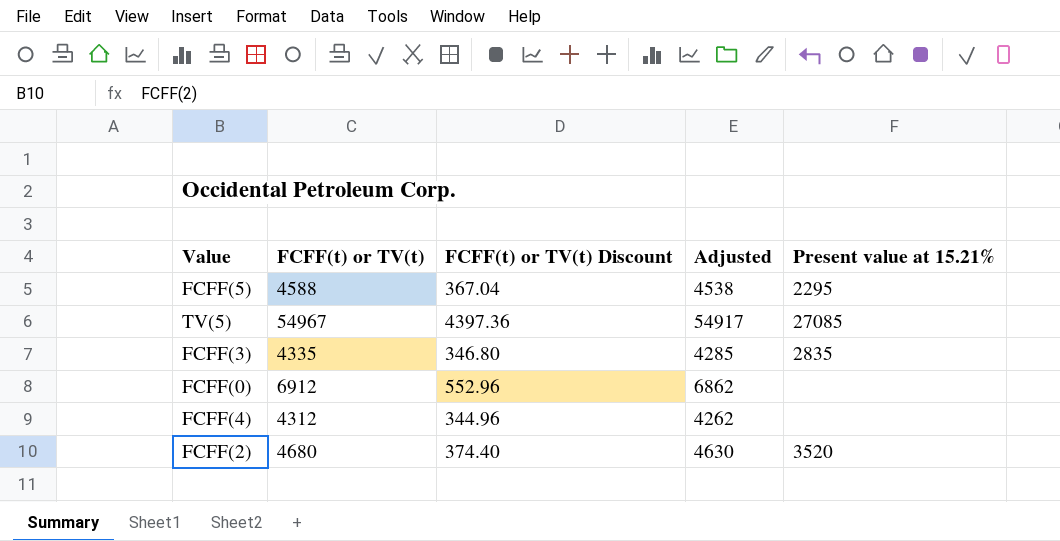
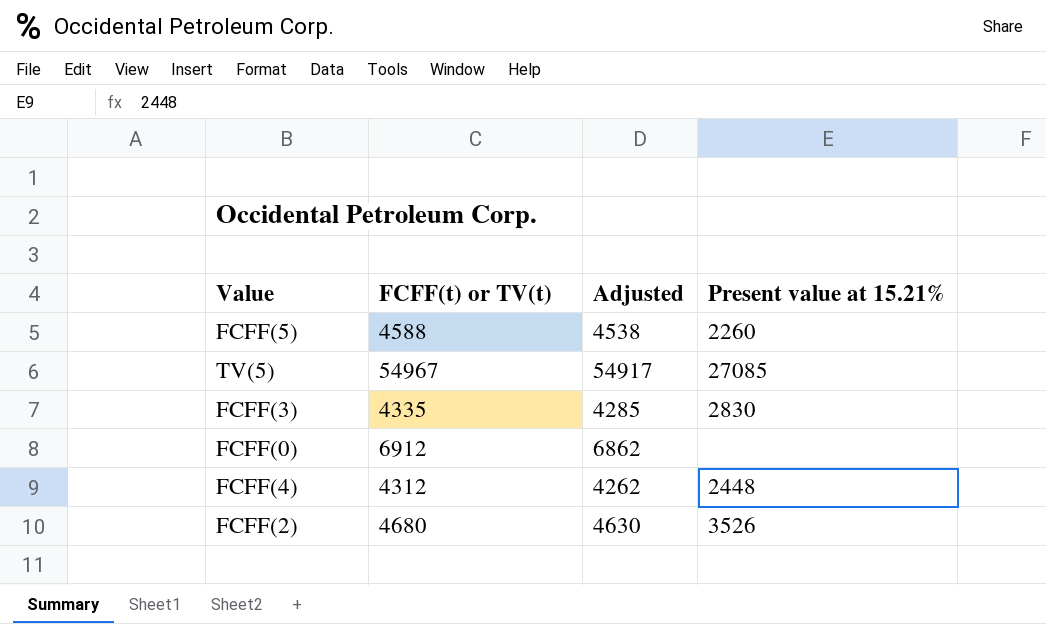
column FCFF(t) or TV(t) Discount | formula: [FCFF(t) or TV(t)] * 0.08 -> none
FCFF(5) | Present value at 15.21%: 2295 -> 2260
FCFF(3) | Present value at 15.21%: 2835 -> 2830
FCFF(4) | Present value at 15.21%: none -> 2448
FCFF(2) | Present value at 15.21%: 3520 -> 3526

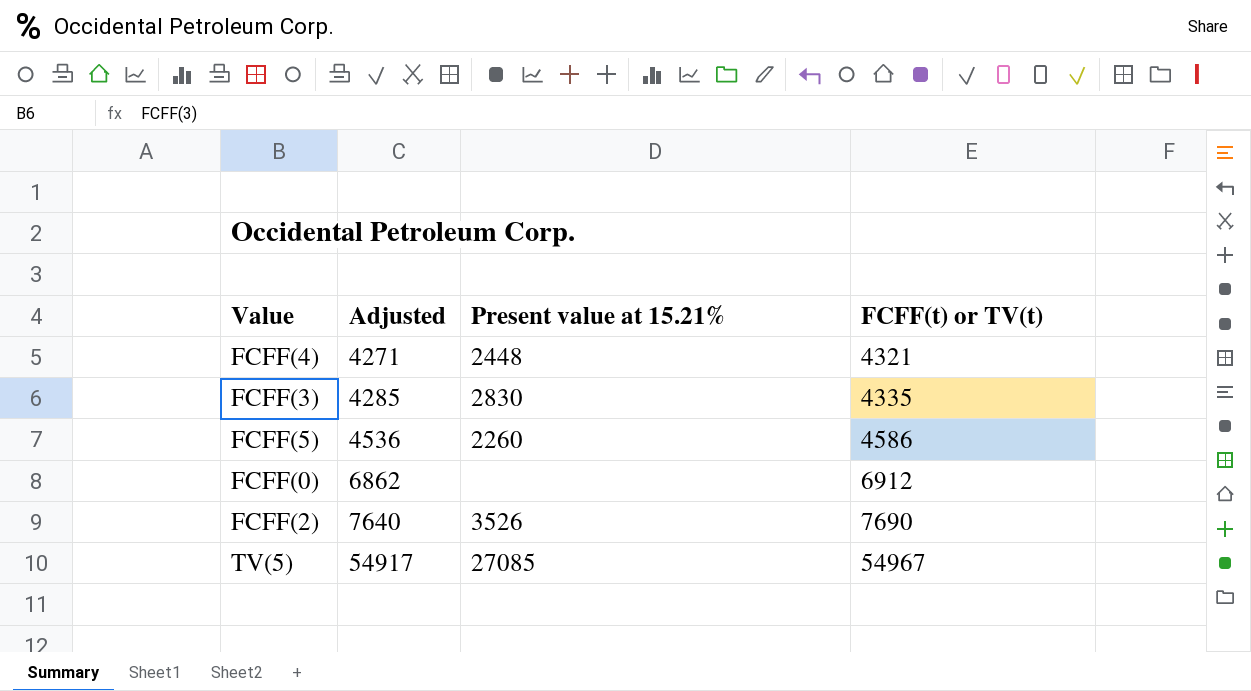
row order: none -> Adjusted ascending
column FCFF(t) or TV(t) | position: 2 -> 4
FCFF(4) | Adjusted: 4262 -> 4271
FCFF(4) | FCFF(t) or TV(t): 4312 -> 4321
FCFF(5) | Adjusted: 4538 -> 4536
FCFF(5) | FCFF(t) or TV(t): 4588 -> 4586
FCFF(2) | Adjusted: 4630 -> 7640
FCFF(2) | FCFF(t) or TV(t): 4680 -> 7690

